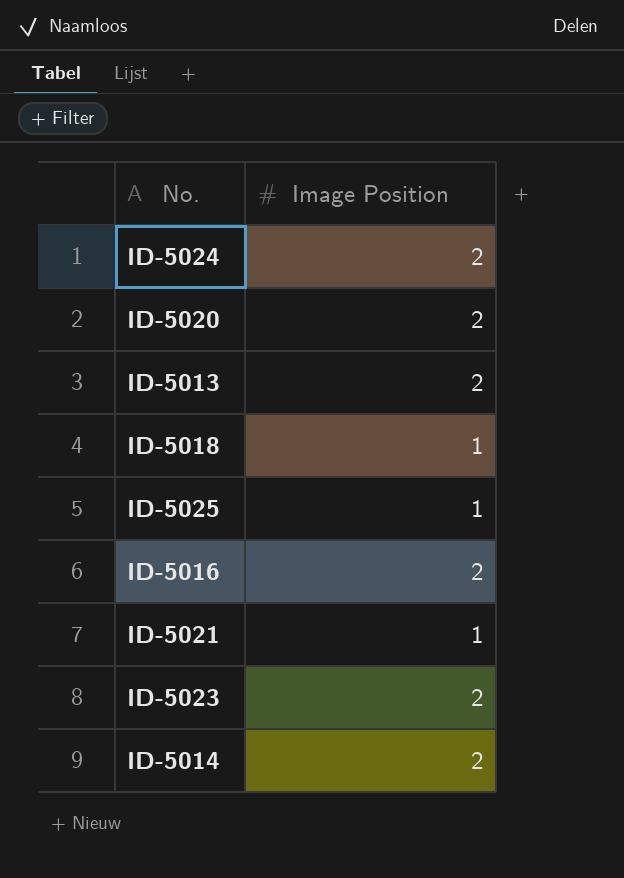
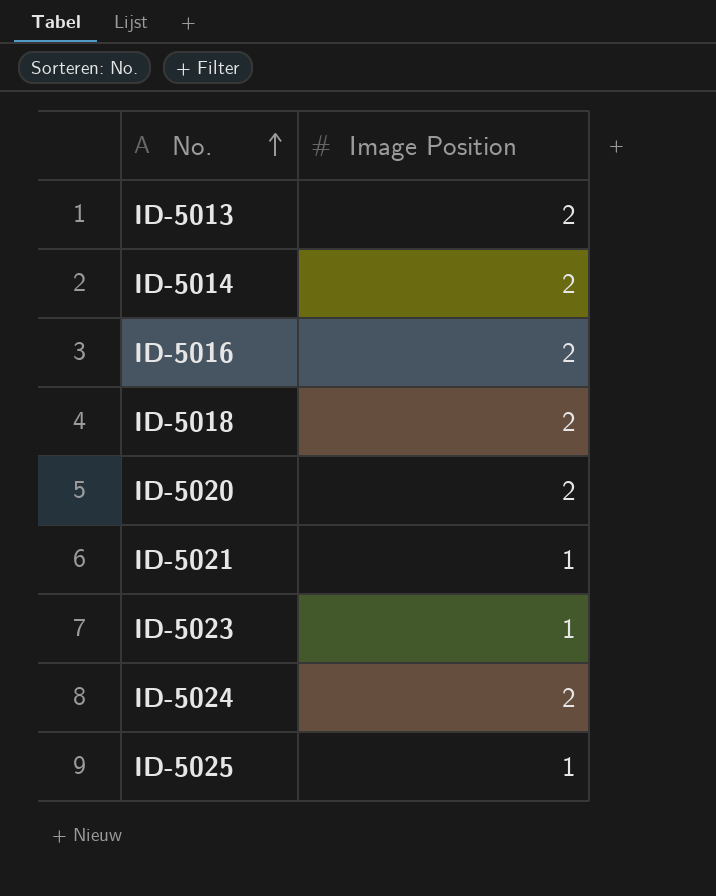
row order: none -> No. ascending
ID-5018 | Image Position: 1 -> 2
ID-5023 | Image Position: 2 -> 1

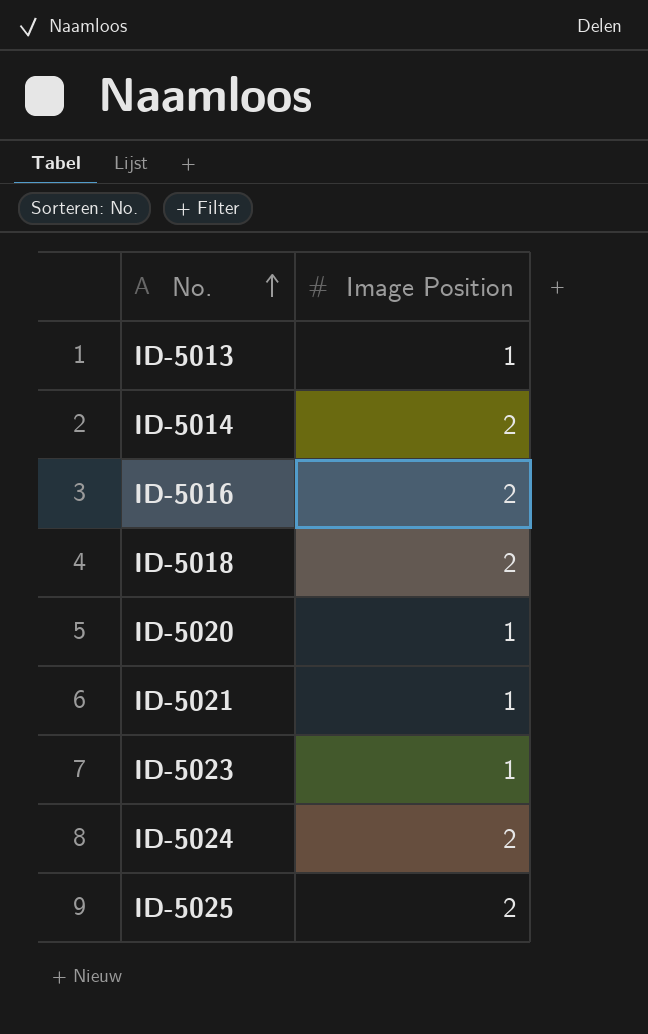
ID-5013 | Image Position: 2 -> 1
ID-5020 | Image Position: 2 -> 1
ID-5025 | Image Position: 1 -> 2

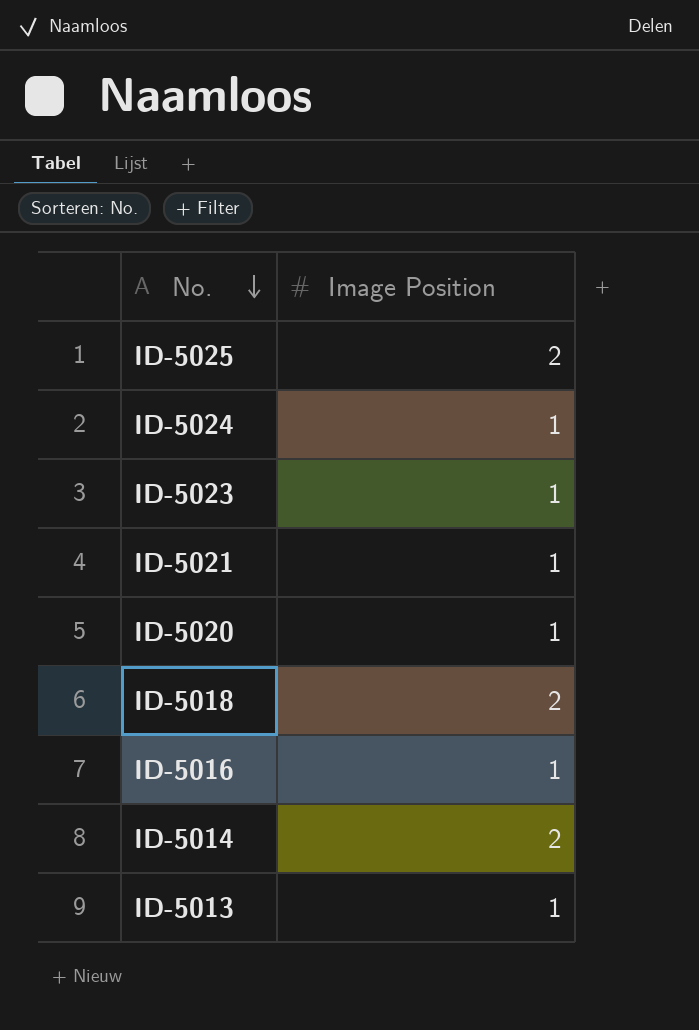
row order: No. ascending -> No. descending
ID-5024 | Image Position: 2 -> 1
ID-5016 | Image Position: 2 -> 1

